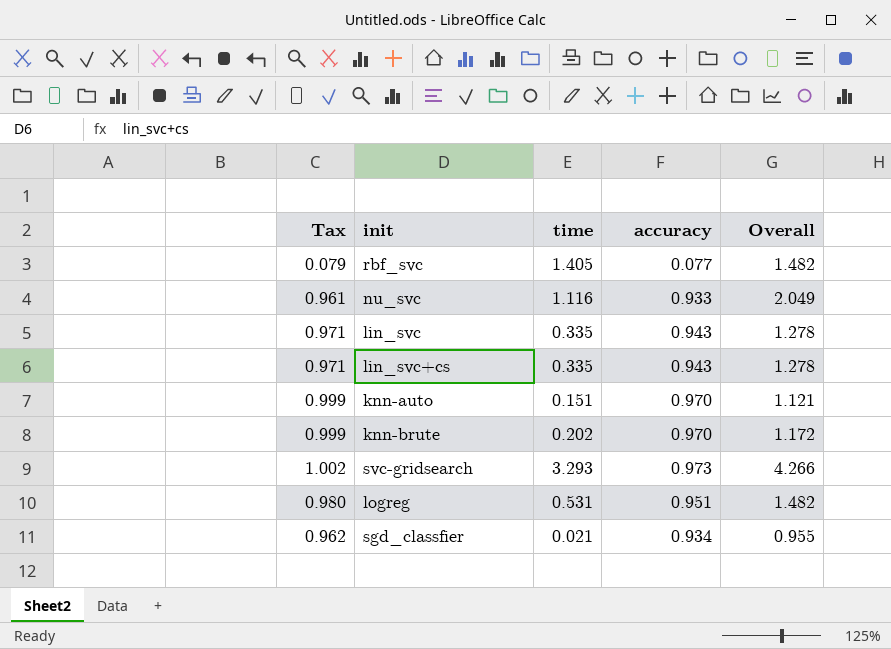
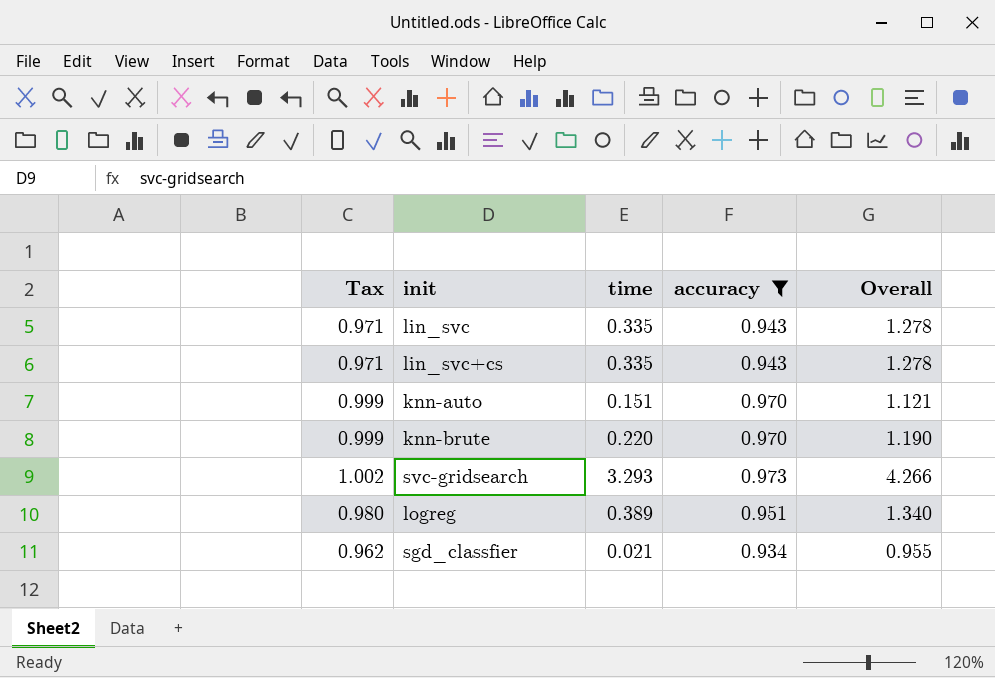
filter: none -> accuracy >= 0.934
knn-brute | time: 0.202 -> 0.220
knn-brute | Overall: 1.172 -> 1.190
logreg | time: 0.531 -> 0.389
logreg | Overall: 1.482 -> 1.340

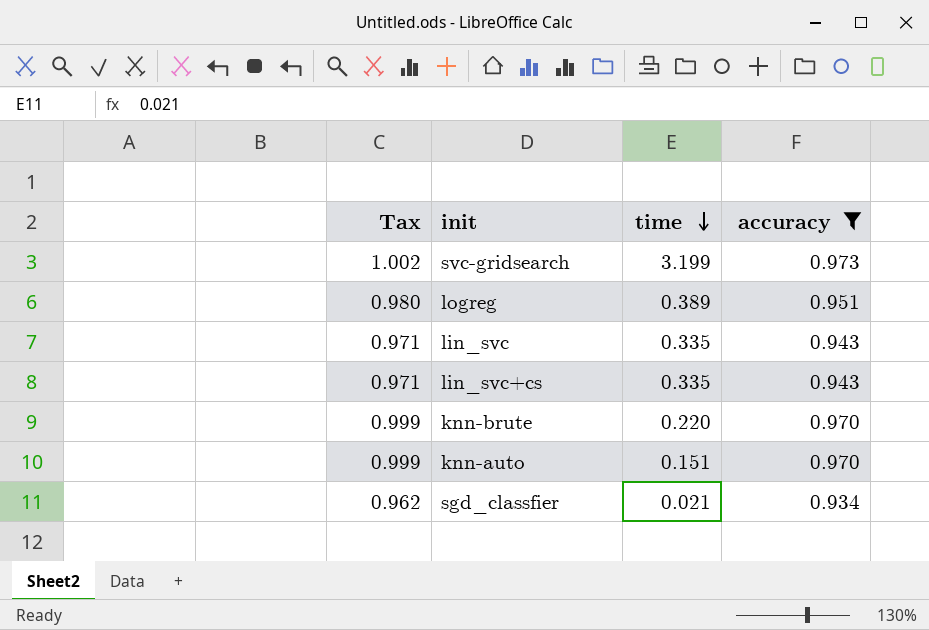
row order: none -> time descending
column Overall | formula: [time] + [accuracy] -> none
svc-gridsearch | time: 3.293 -> 3.199

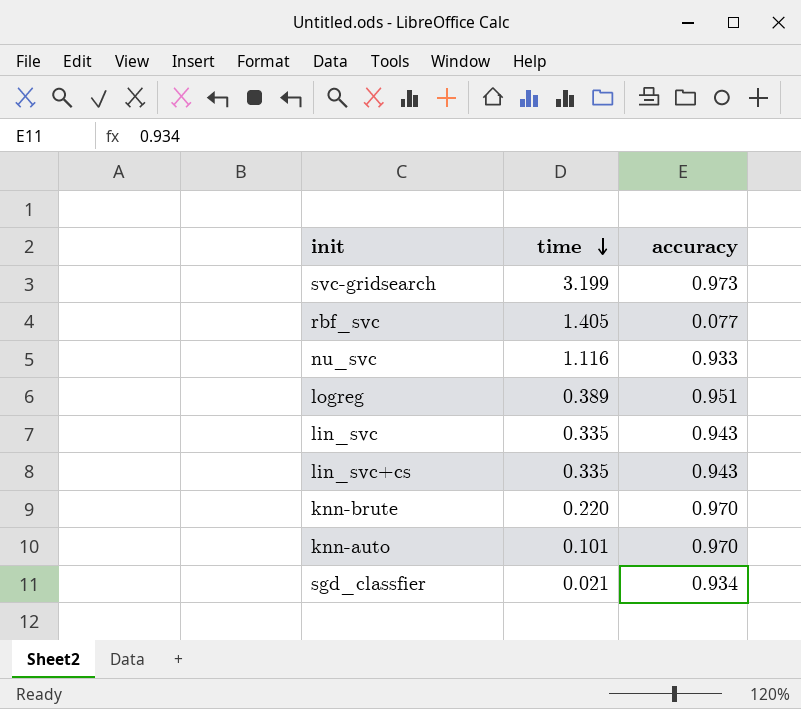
filter: accuracy >= 0.934 -> none
column Tax | formula: [accuracy] * 1.03 -> none
knn-auto | time: 0.151 -> 0.101

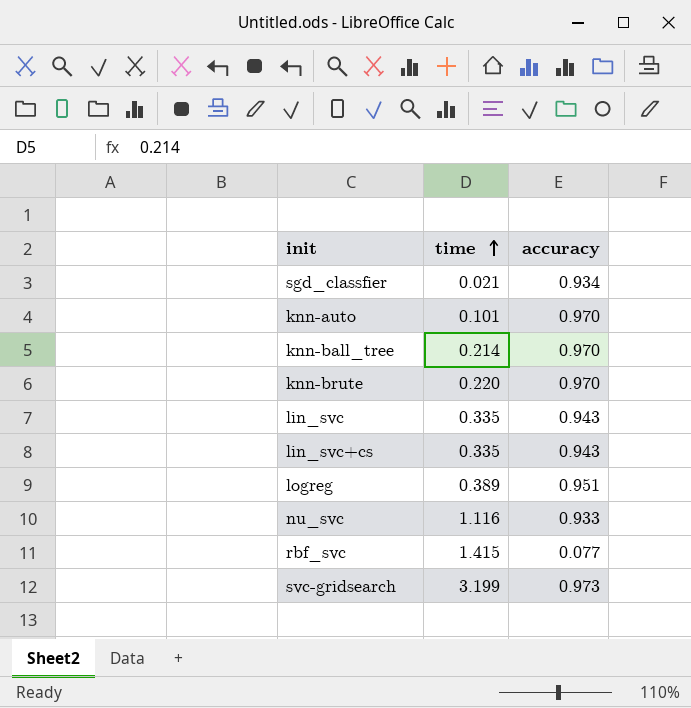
row order: time descending -> time ascending
row knn-ball_tree: none -> 0.214 | 0.970
rbf_svc | time: 1.405 -> 1.415

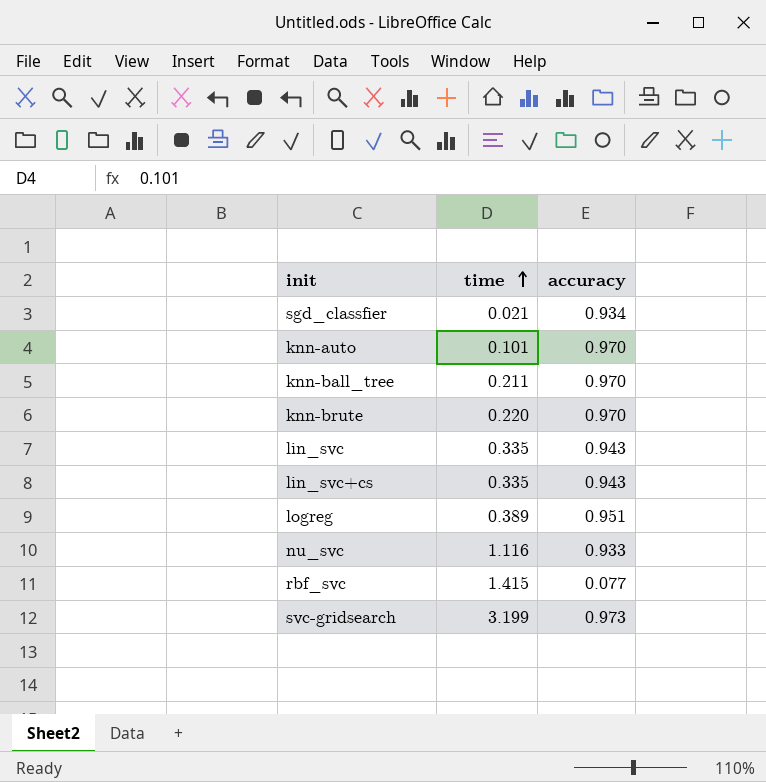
knn-ball_tree | time: 0.214 -> 0.211

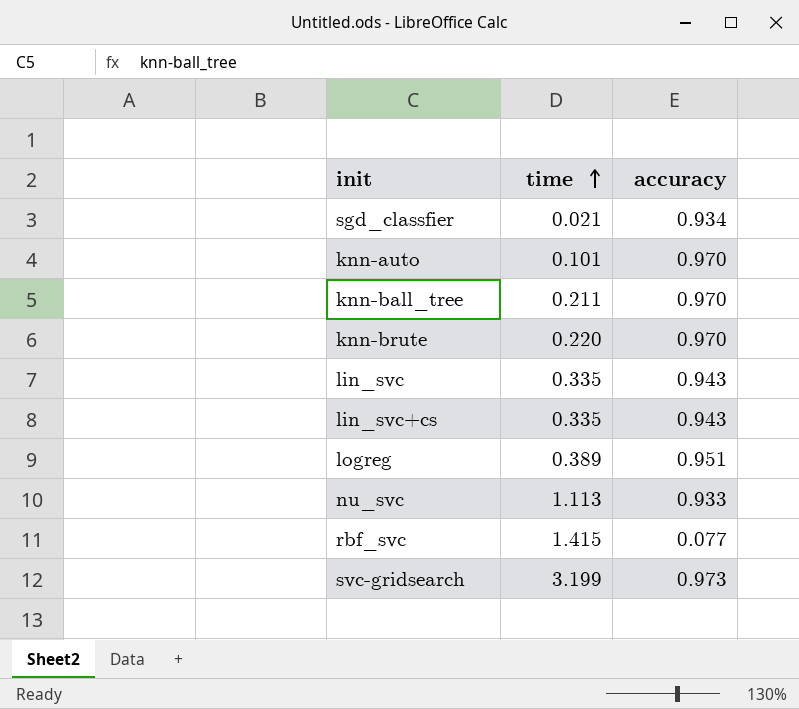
nu_svc | time: 1.116 -> 1.113

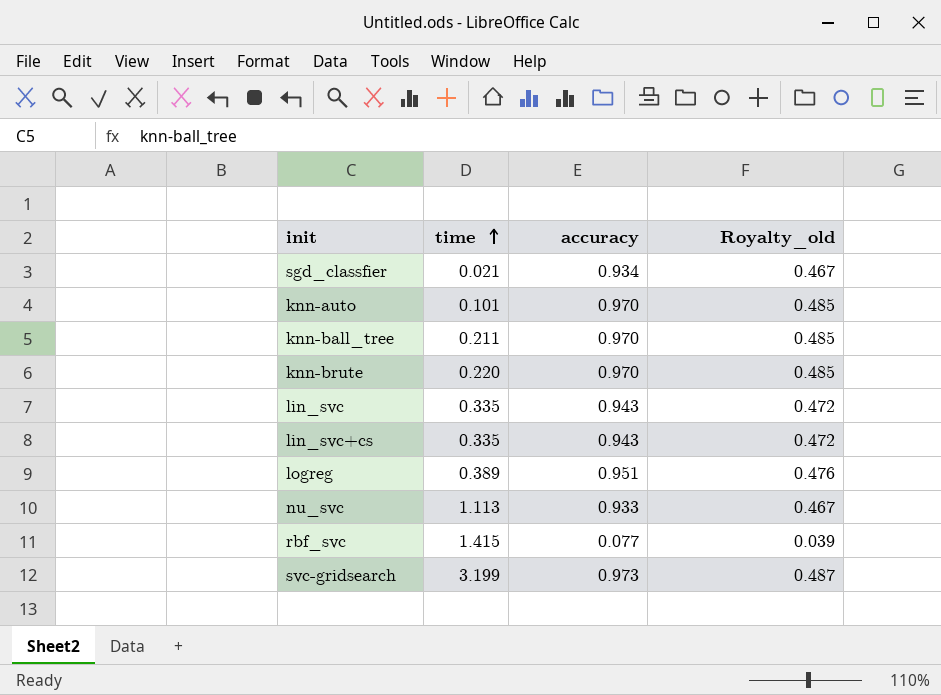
column Royalty_old | formula: none -> [accuracy] * 0.5

